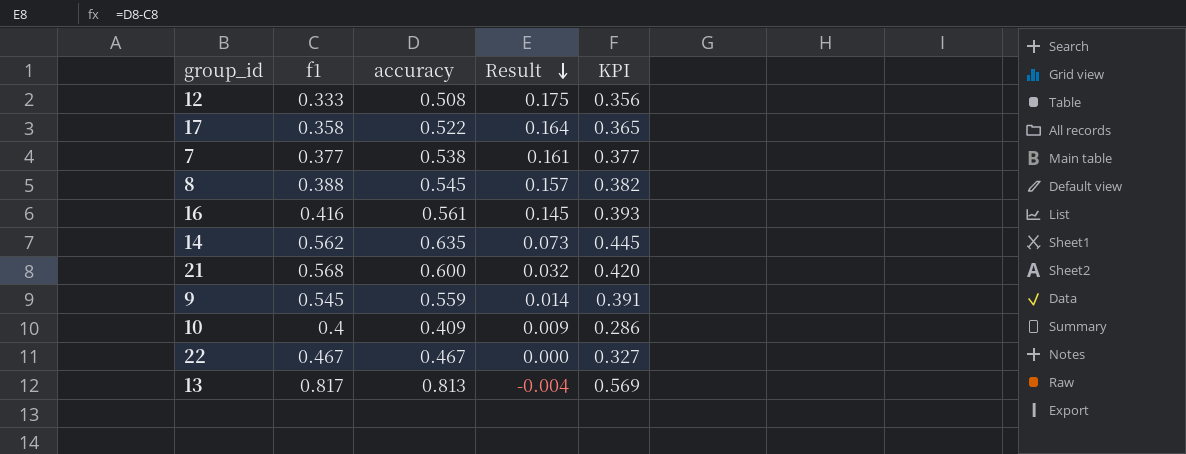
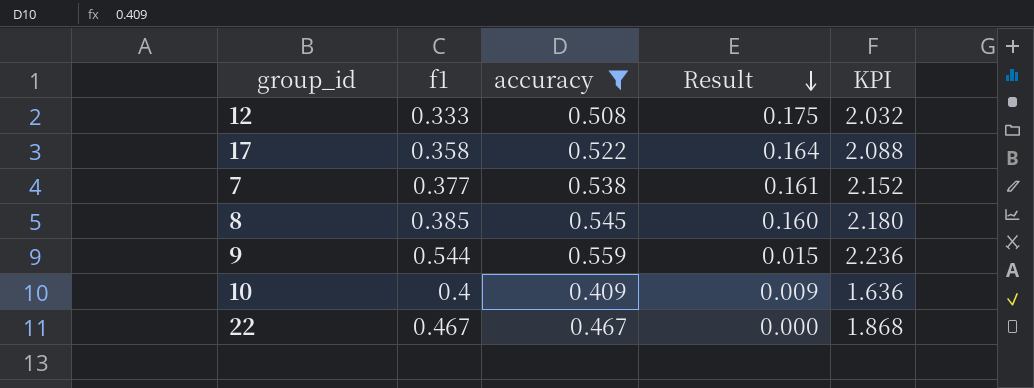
filter: none -> accuracy <= 0.559
column KPI | formula: [accuracy] * 0.7 -> [accuracy] * 4
8 | f1: 0.388 -> 0.385
8 | Result: 0.157 -> 0.160
9 | f1: 0.545 -> 0.544
9 | Result: 0.014 -> 0.015

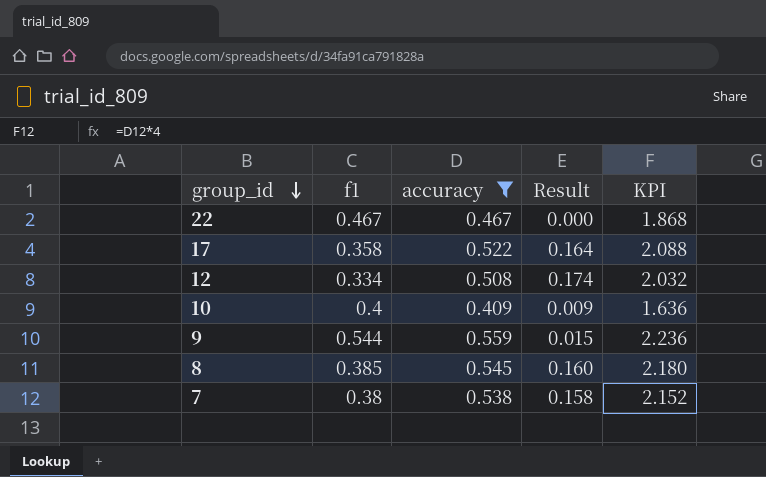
row order: Result descending -> group_id descending
12 | f1: 0.333 -> 0.334
12 | Result: 0.175 -> 0.174
7 | f1: 0.377 -> 0.38
7 | Result: 0.161 -> 0.158

